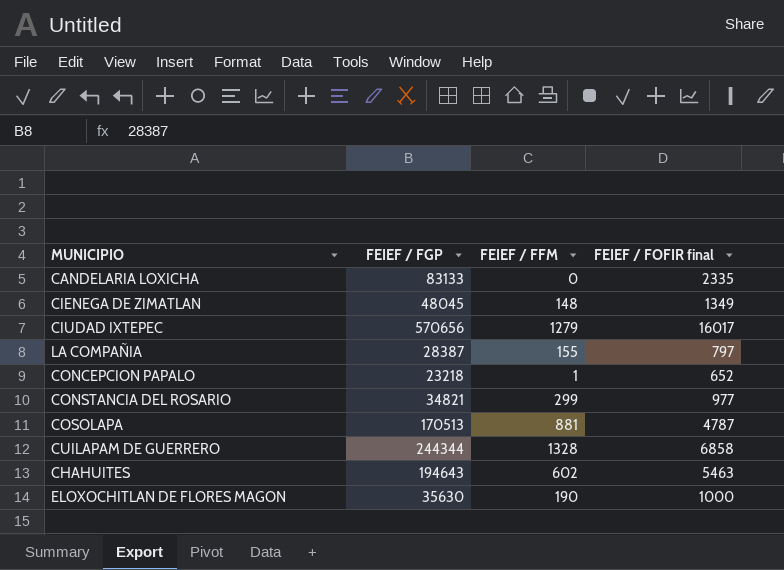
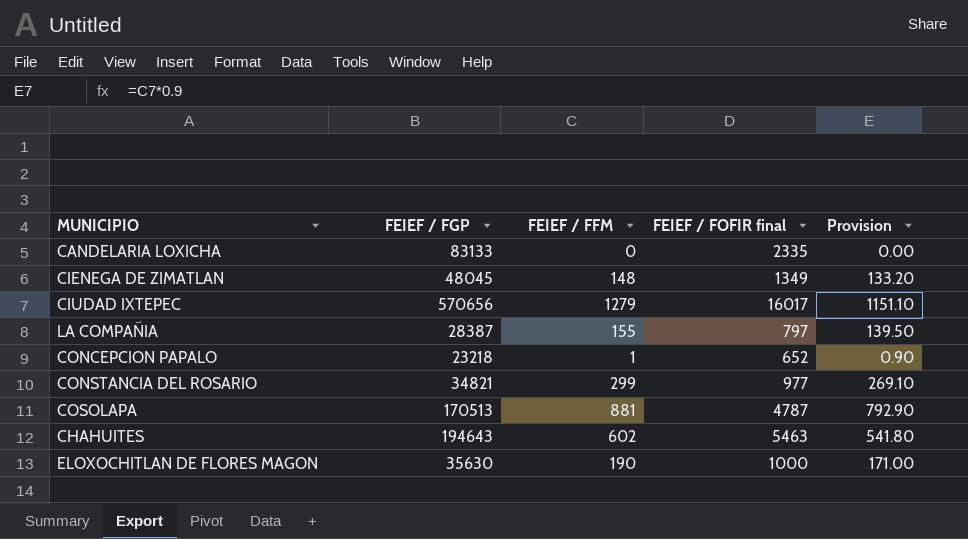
column Provision | formula: none -> [FEIEF / FFM] * 0.9
row CUILAPAM DE GUERRERO: 244344 | 1328 | 6858 -> none

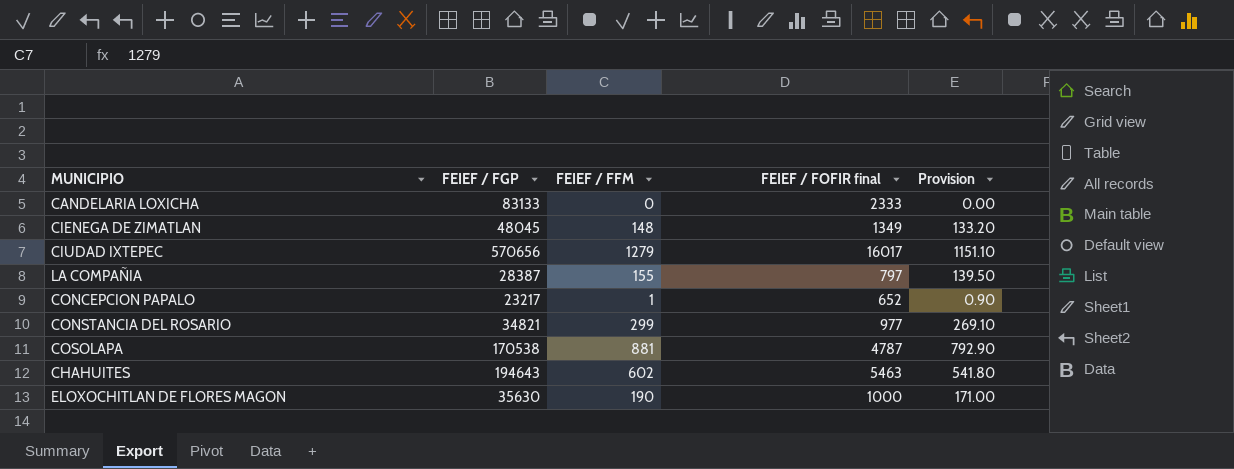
CANDELARIA LOXICHA | FEIEF / FOFIR final: 2335 -> 2333
CONCEPCION PAPALO | FEIEF / FGP: 23218 -> 23217
COSOLAPA | FEIEF / FGP: 170513 -> 170538

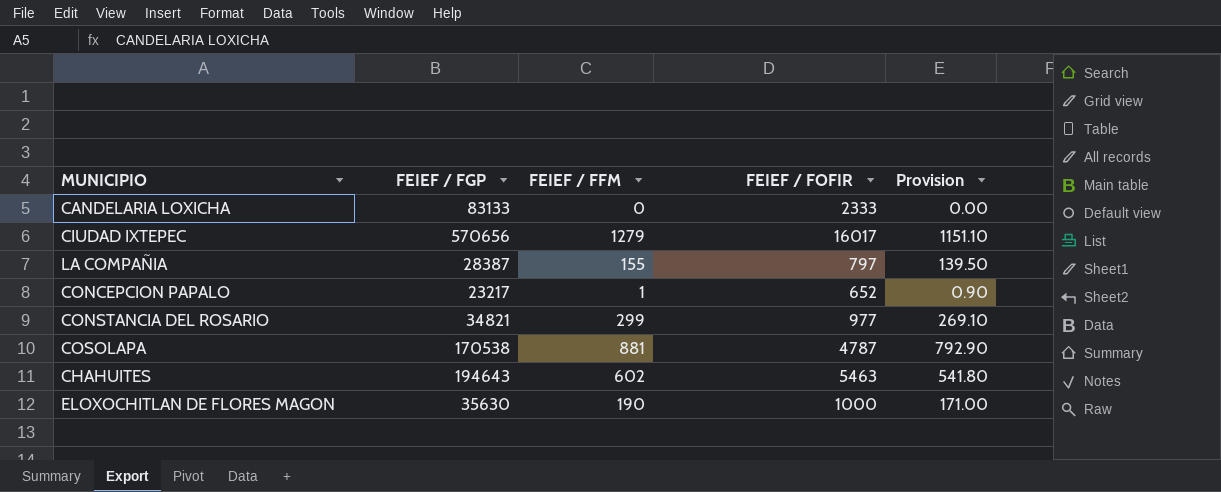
column name: FEIEF / FOFIR final -> FEIEF / FOFIR
row CIENEGA DE ZIMATLAN: 48045 | 148 | 1349 | 133.20 -> none

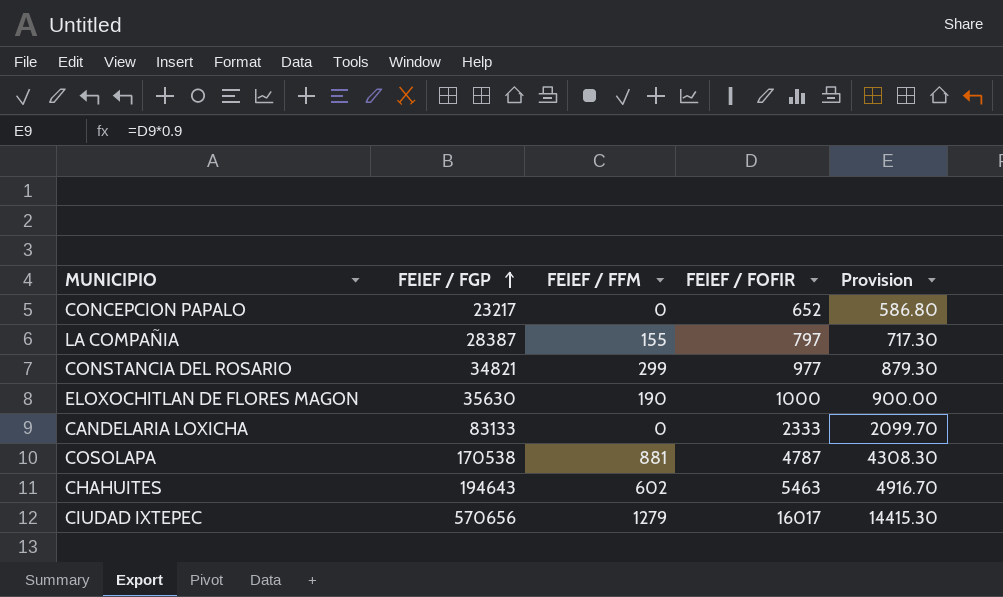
row order: none -> FEIEF / FGP ascending
column Provision | formula: [FEIEF / FFM] * 0.9 -> [FEIEF / FOFIR] * 0.9
CONCEPCION PAPALO | FEIEF / FFM: 1 -> 0

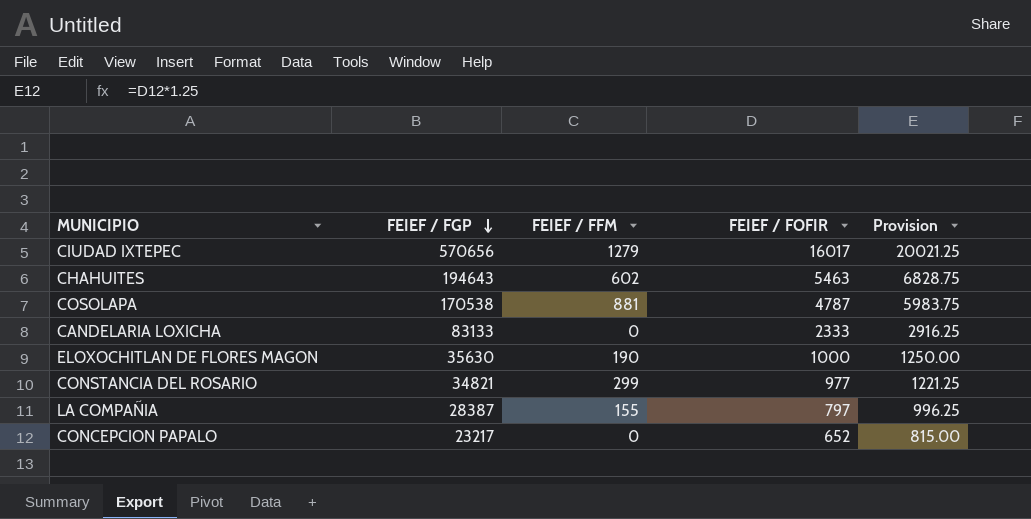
row order: FEIEF / FGP ascending -> FEIEF / FGP descending
column Provision | formula: [FEIEF / FOFIR] * 0.9 -> [FEIEF / FOFIR] * 1.25

